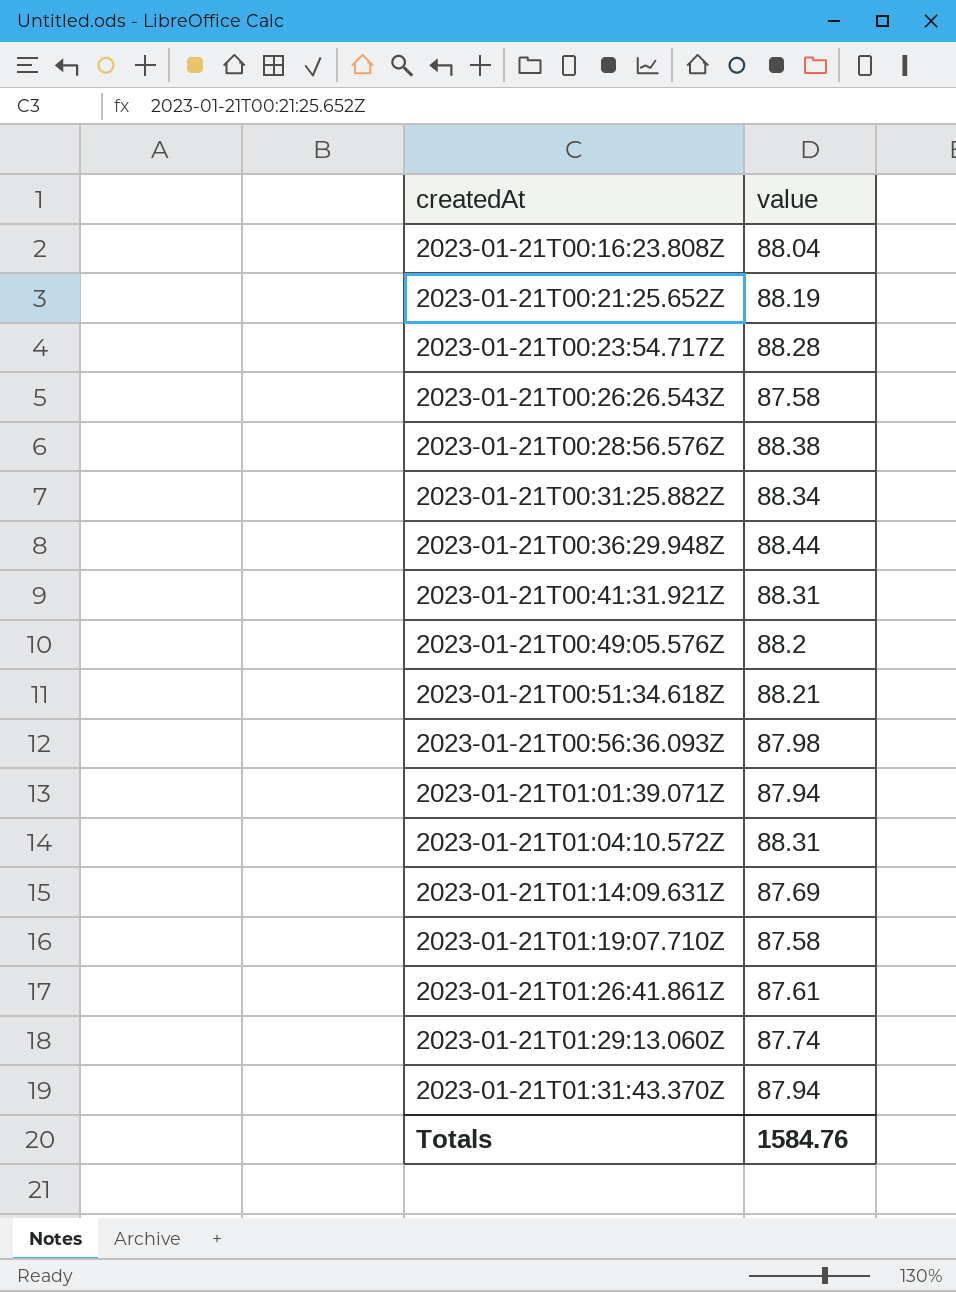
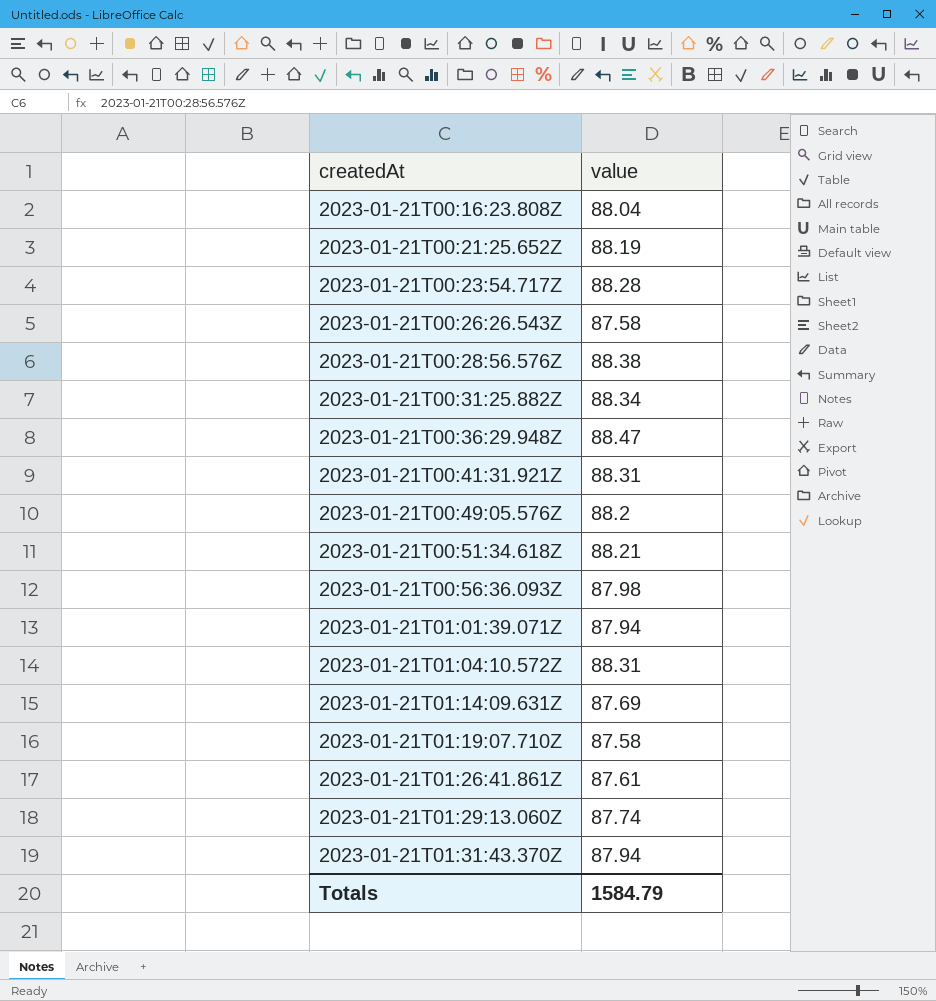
2023-01-21T00:36:29.948Z | value: 88.44 -> 88.47
Totals | value: 1584.76 -> 1584.79

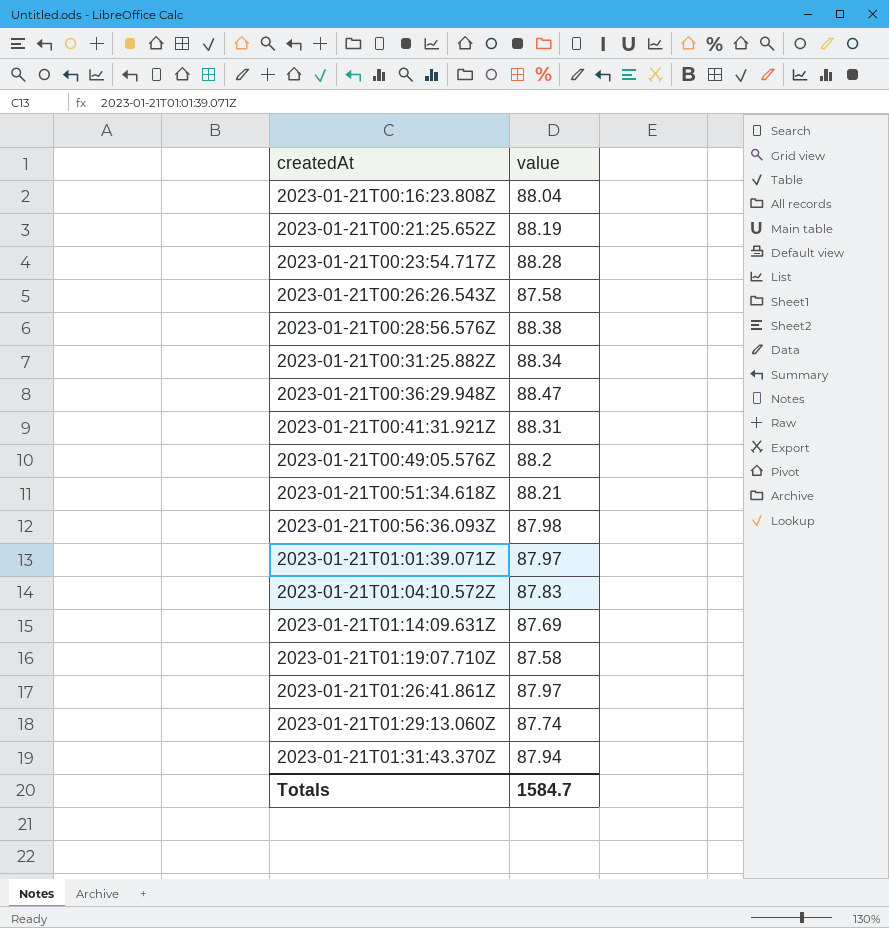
2023-01-21T01:01:39.071Z | value: 87.94 -> 87.97
2023-01-21T01:04:10.572Z | value: 88.31 -> 87.83
2023-01-21T01:26:41.861Z | value: 87.61 -> 87.97
Totals | value: 1584.79 -> 1584.7

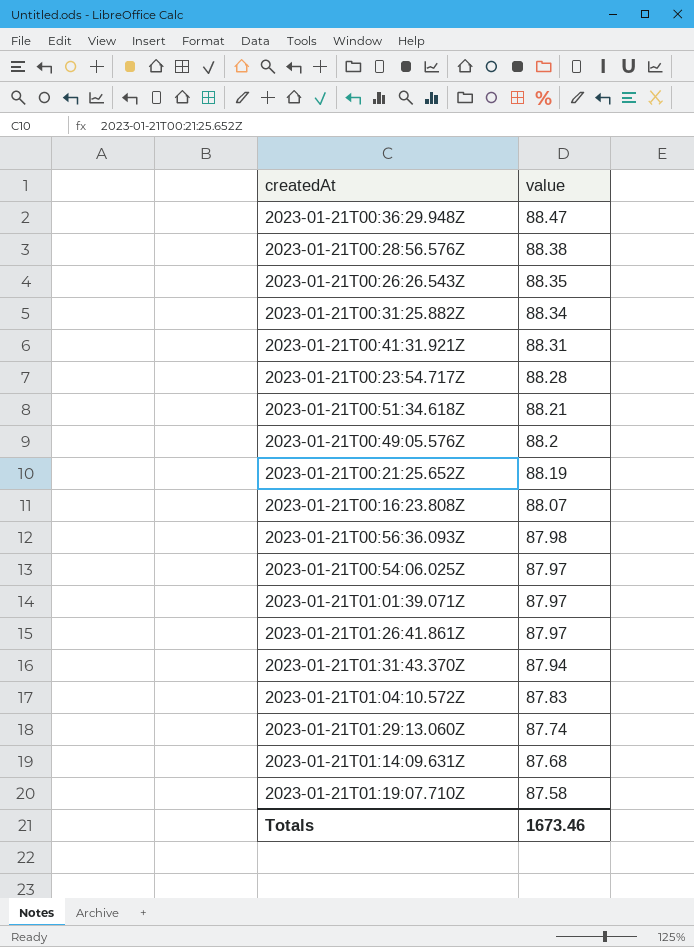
row order: createdAt ascending -> value descending
2023-01-21T00:26:26.543Z | value: 87.58 -> 88.35
2023-01-21T00:16:23.808Z | value: 88.04 -> 88.07
row 2023-01-21T00:54:06.025Z: none -> 87.97
2023-01-21T01:14:09.631Z | value: 87.69 -> 87.68
Totals | value: 1584.7 -> 1673.46

